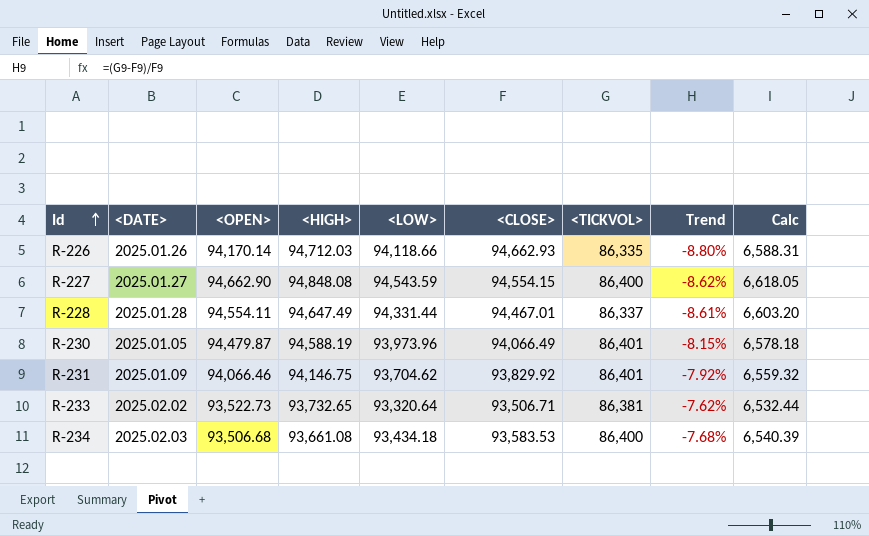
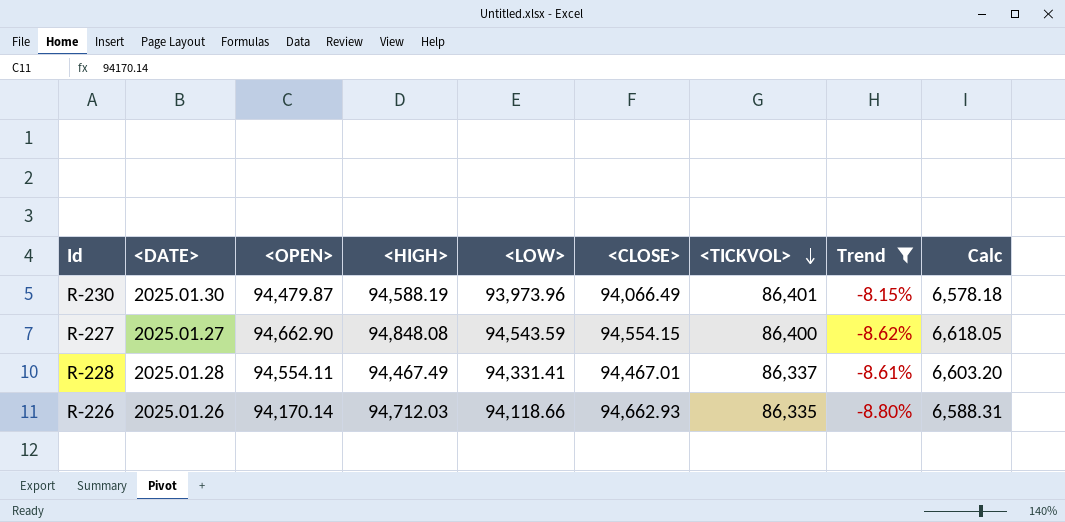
filter: none -> Trend <= -8.15%
row order: Id ascending -> <TICKVOL> descending
R-230 | <DATE>: 2025.01.05 -> 2025.01.30
R-228 | <HIGH>: 94,647.49 -> 94,467.49
R-228 | <LOW>: 94,331.44 -> 94,331.41

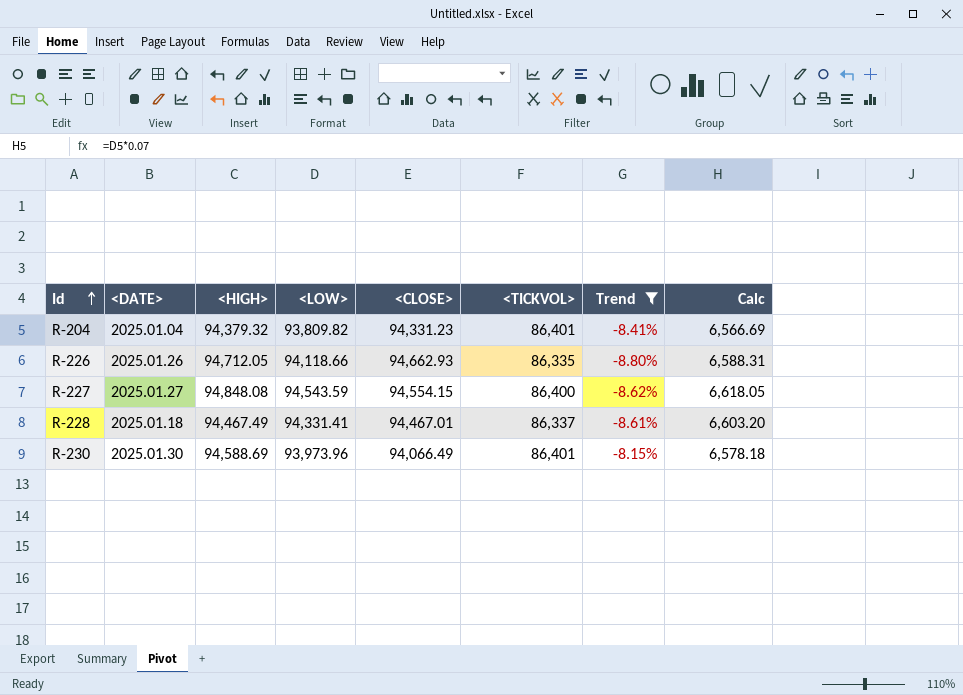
row order: <TICKVOL> descending -> Id ascending
column <OPEN> | position: 3 -> none
row R-204: none -> 2025.01.04 | 94,379.32 | 93,809.82 | 94,331.23 | 86,401 | -8.41% | 6,566.69
R-226 | <HIGH>: 94,712.03 -> 94,712.05
R-228 | <DATE>: 2025.01.28 -> 2025.01.18
R-230 | <HIGH>: 94,588.19 -> 94,588.69

